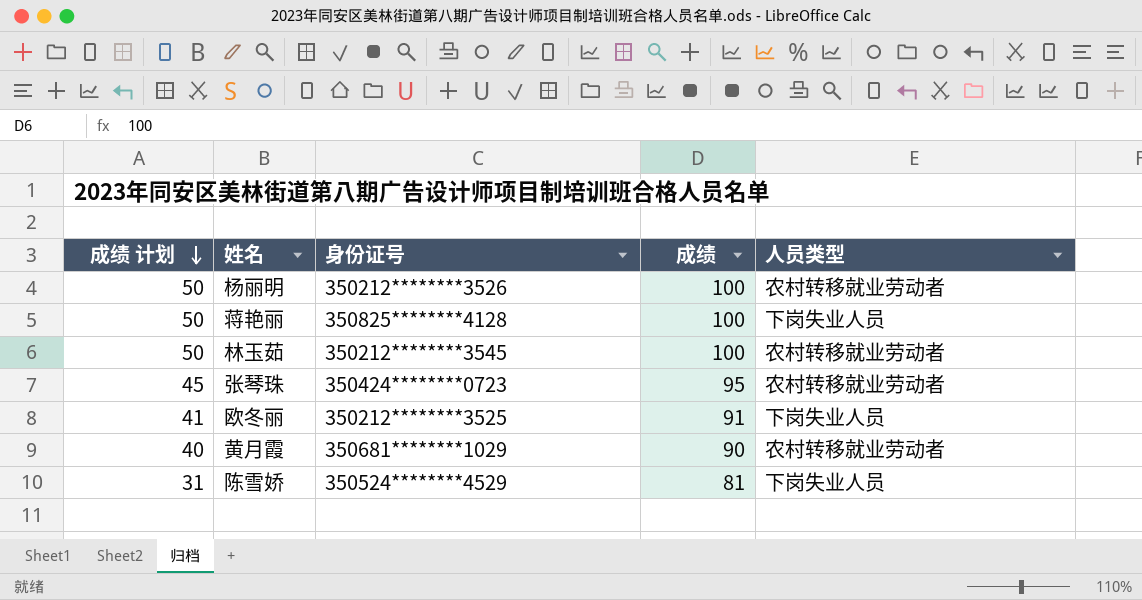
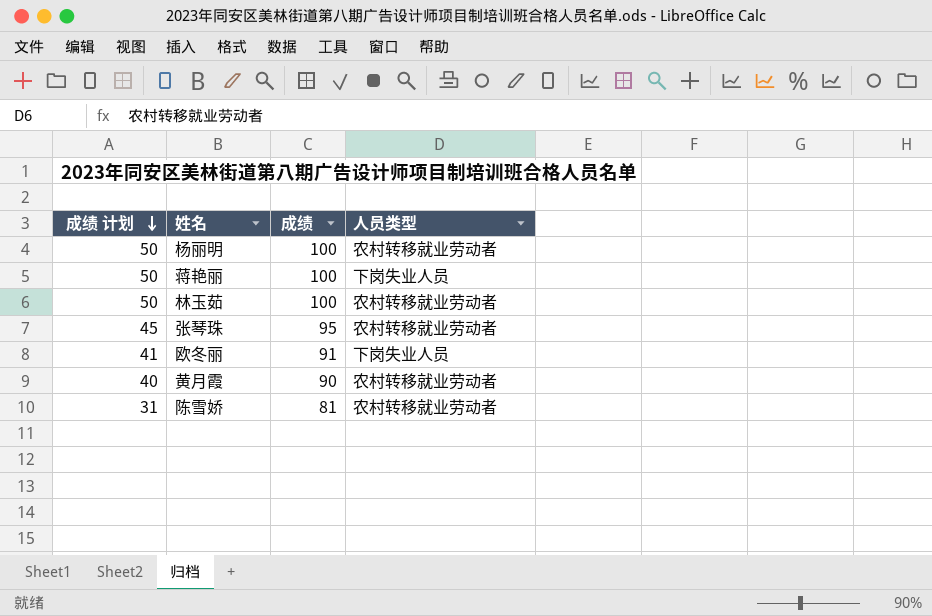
column 身份证号 | position: 3 -> none
陈雪娇 | 人员类型: 下岗失业人员 -> 农村转移就业劳动者

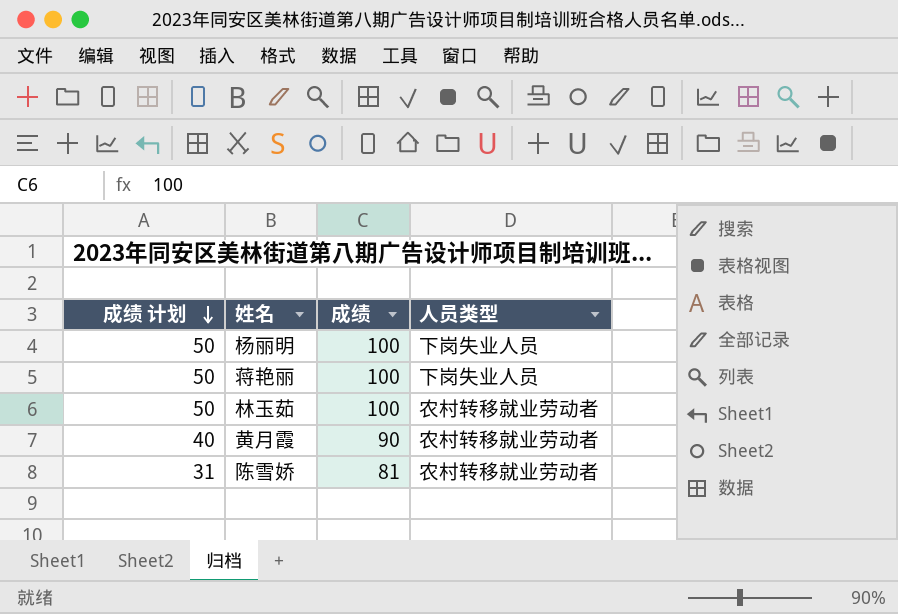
row 张琴珠: 45 | 95 | 农村转移就业劳动者 -> none
row 欧冬丽: 41 | 91 | 下岗失业人员 -> none
杨丽明 | 人员类型: 农村转移就业劳动者 -> 下岗失业人员

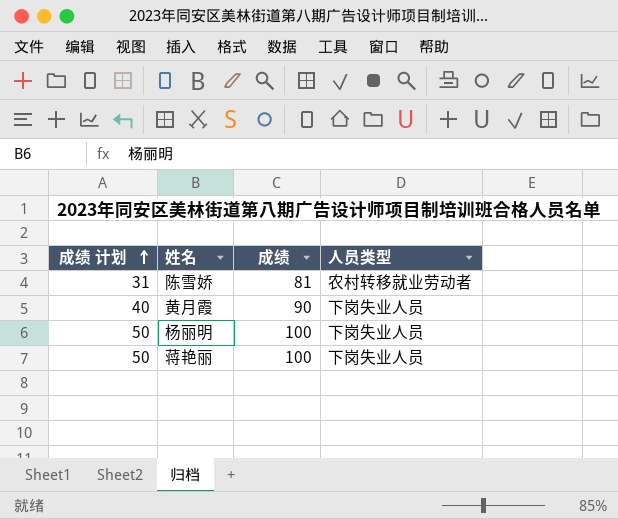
row order: 成绩 计划 descending -> 成绩 计划 ascending
row 林玉茹: 50 | 100 | 农村转移就业劳动者 -> none
黄月霞 | 人员类型: 农村转移就业劳动者 -> 下岗失业人员

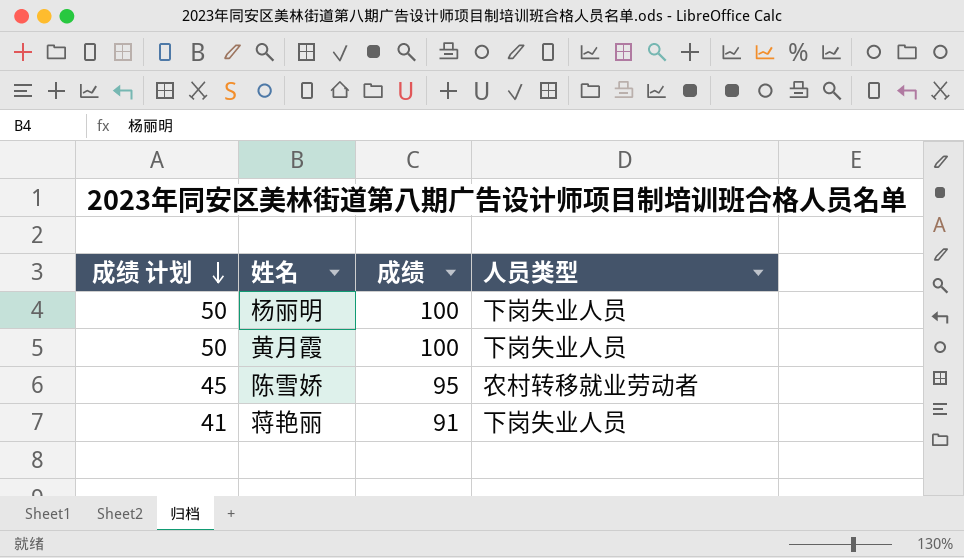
row order: 成绩 计划 ascending -> 成绩 计划 descending
黄月霞 | 成绩 计划: 40 -> 50
黄月霞 | 成绩: 90 -> 100
陈雪娇 | 成绩 计划: 31 -> 45
陈雪娇 | 成绩: 81 -> 95
蒋艳丽 | 成绩 计划: 50 -> 41
蒋艳丽 | 成绩: 100 -> 91

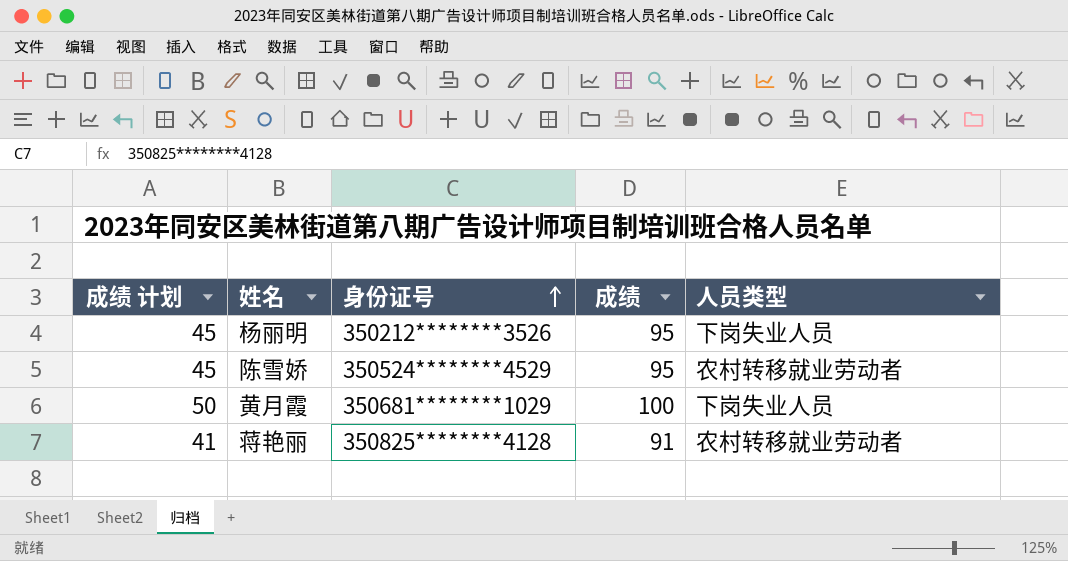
row order: 成绩 计划 descending -> 身份证号 ascending
column 身份证号 | position: none -> 3
杨丽明 | 成绩 计划: 50 -> 45
杨丽明 | 成绩: 100 -> 95
蒋艳丽 | 人员类型: 下岗失业人员 -> 农村转移就业劳动者

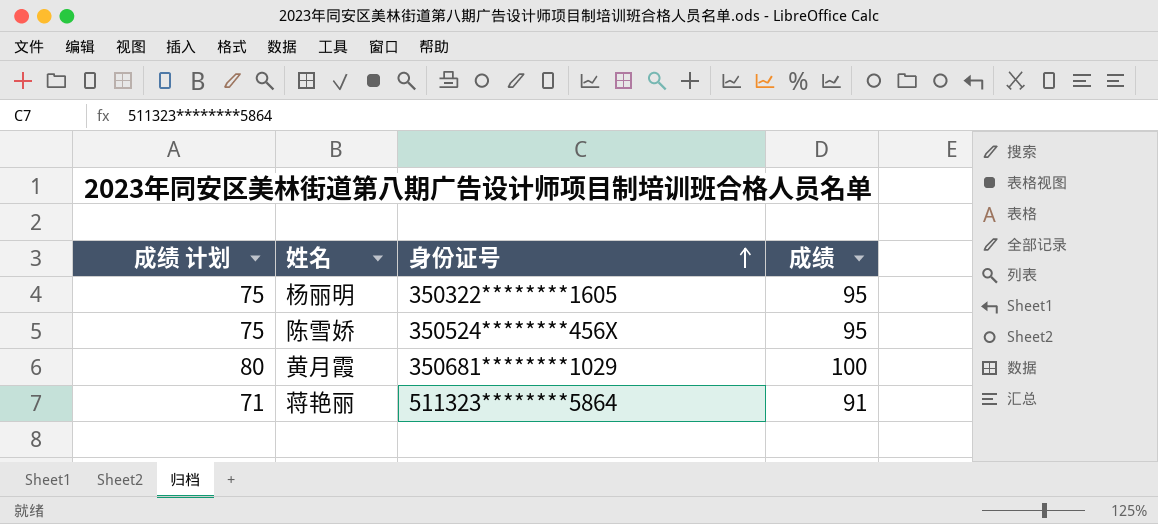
column 人员类型 | position: 5 -> none
column 成绩 计划 | formula: [成绩] - 50 -> [成绩] - 20
杨丽明 | 身份证号: 350212********3526 -> 350322********1605
陈雪娇 | 身份证号: 350524********4529 -> 350524********456X
蒋艳丽 | 身份证号: 350825********4128 -> 511323********5864

